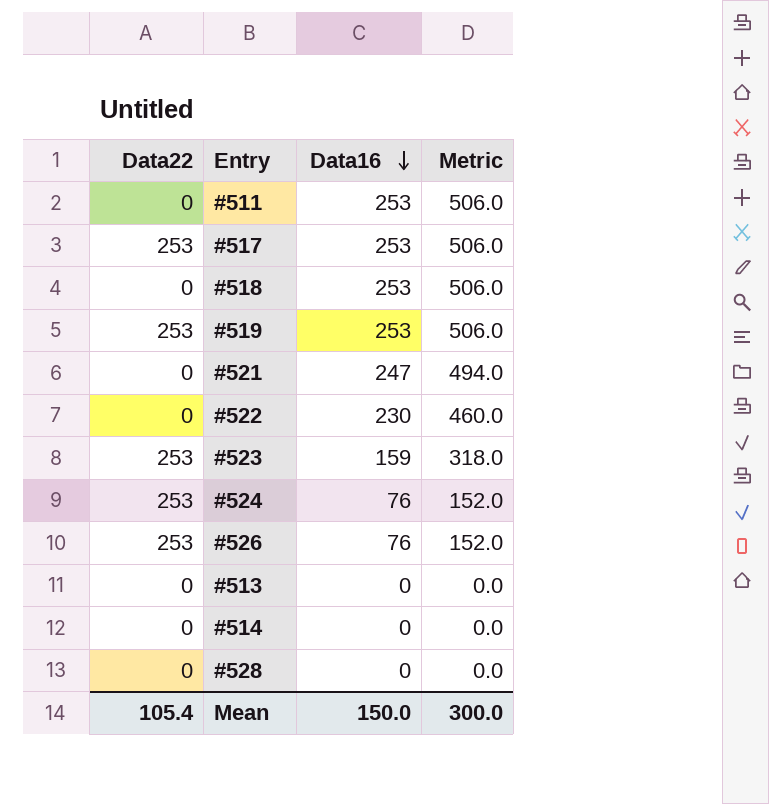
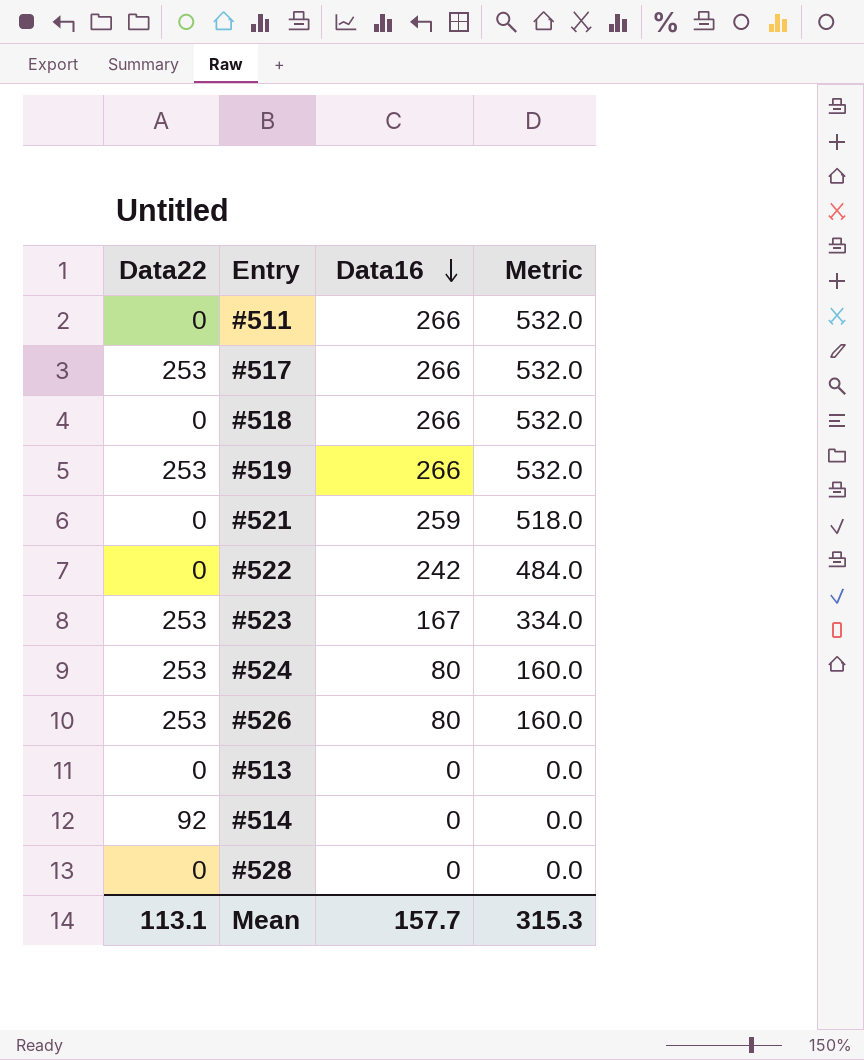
#511 | Data16: 253 -> 266
#511 | Metric: 506.0 -> 532.0
#517 | Data16: 253 -> 266
#517 | Metric: 506.0 -> 532.0
#518 | Data16: 253 -> 266
#518 | Metric: 506.0 -> 532.0
#519 | Data16: 253 -> 266
#519 | Metric: 506.0 -> 532.0
#521 | Data16: 247 -> 259
#521 | Metric: 494.0 -> 518.0
#522 | Data16: 230 -> 242
#522 | Metric: 460.0 -> 484.0
#523 | Data16: 159 -> 167
#523 | Metric: 318.0 -> 334.0
#524 | Data16: 76 -> 80
#524 | Metric: 152.0 -> 160.0
#526 | Data16: 76 -> 80
#526 | Metric: 152.0 -> 160.0
#514 | Data22: 0 -> 92
Mean | Data22: 105.4 -> 113.1
Mean | Data16: 150.0 -> 157.7
Mean | Metric: 300.0 -> 315.3

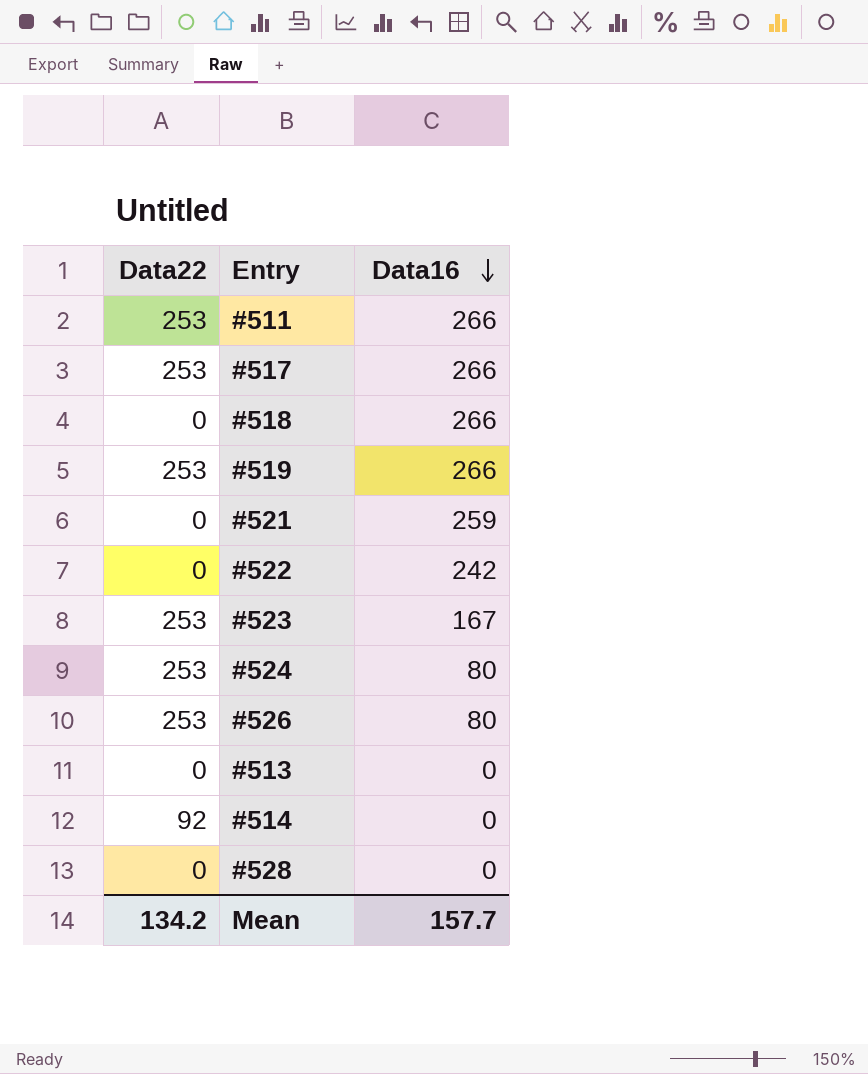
column Metric | formula: [Data16] * 2 -> none
#511 | Data22: 0 -> 253
Mean | Data22: 113.1 -> 134.2

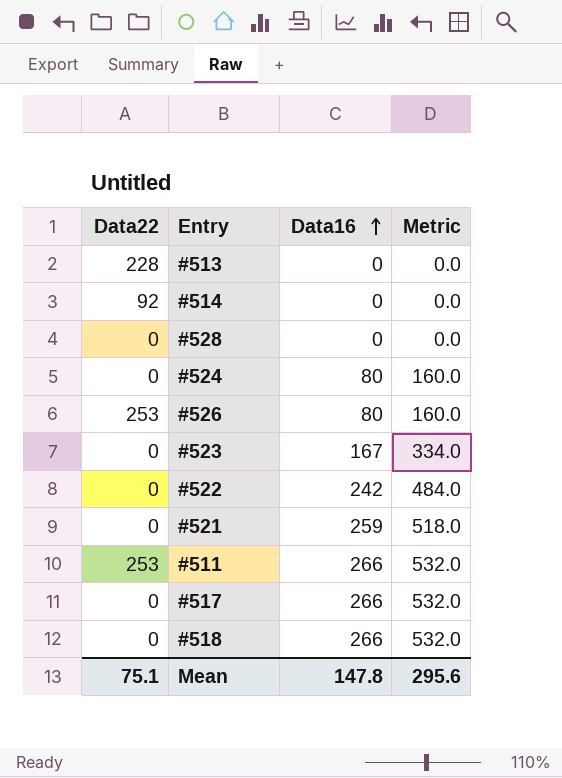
row order: Data16 descending -> Data16 ascending
column Metric | formula: none -> [Data16] * 2
row #519: 253 | 266 -> none
#513 | Data22: 0 -> 228
#524 | Data22: 253 -> 0
#523 | Data22: 253 -> 0
#517 | Data22: 253 -> 0
Mean | Data22: 134.2 -> 75.1
Mean | Data16: 157.7 -> 147.8

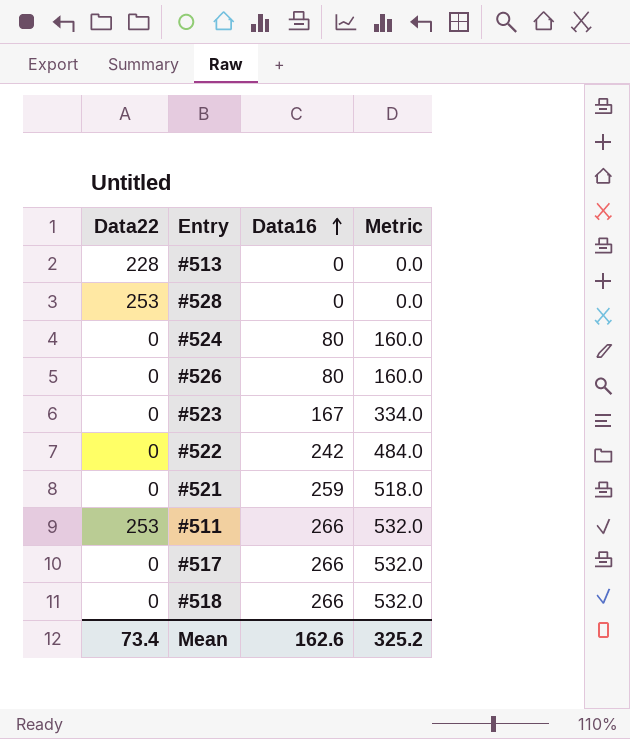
row #514: 92 | 0 | 0.0 -> none
#528 | Data22: 0 -> 253
#526 | Data22: 253 -> 0
Mean | Data22: 75.1 -> 73.4
Mean | Data16: 147.8 -> 162.6
Mean | Metric: 295.6 -> 325.2

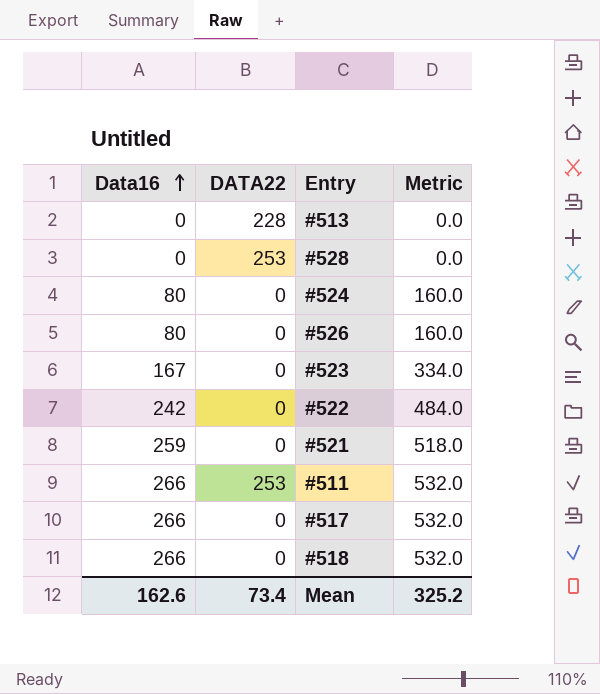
column Data16 | position: 3 -> 1
column name: Data22 -> DATA22

